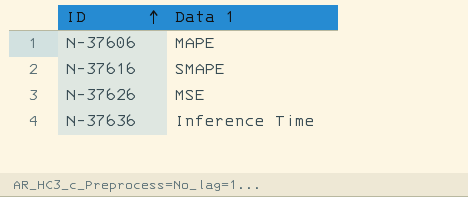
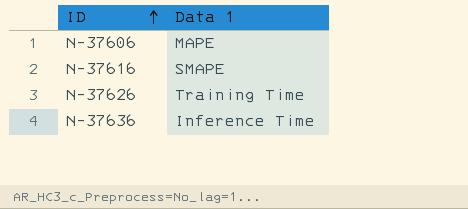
N-37626 | Data 1: MSE -> Training Time

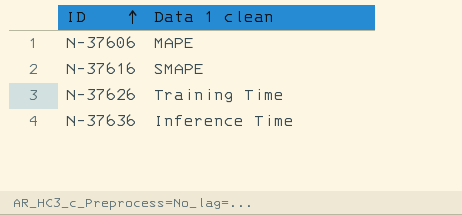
column name: Data 1 -> Data 1 clean

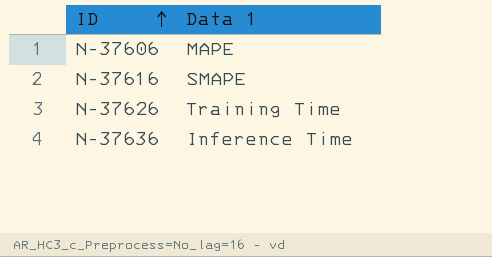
column name: Data 1 clean -> Data 1

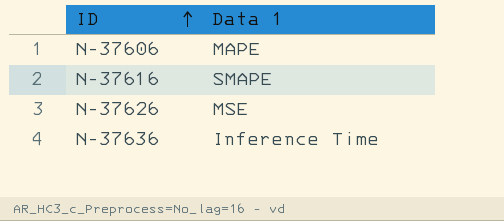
N-37626 | Data 1: Training Time -> MSE

